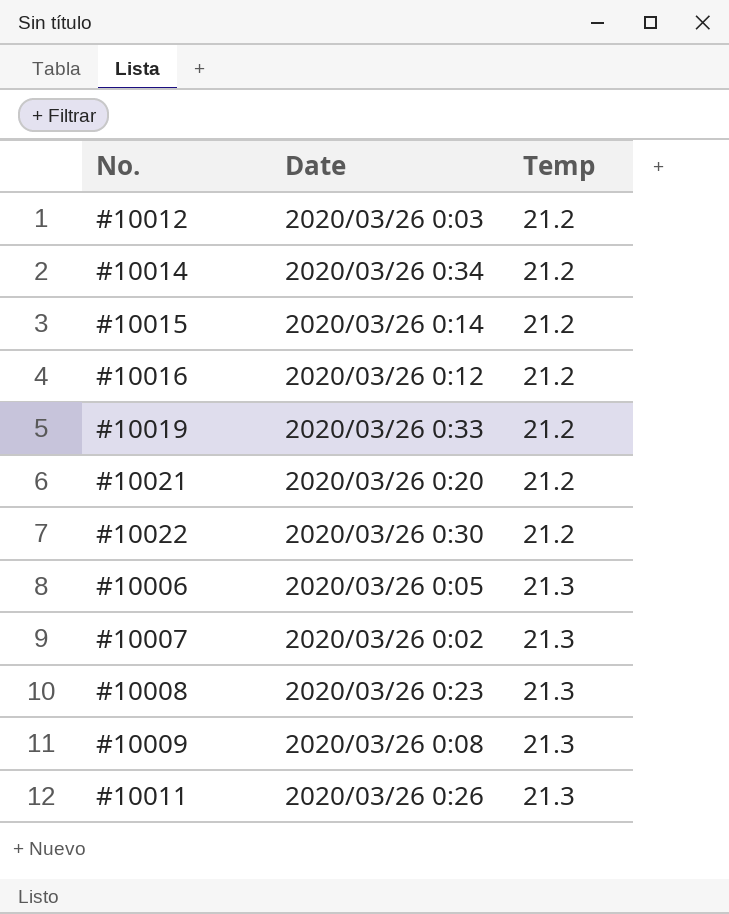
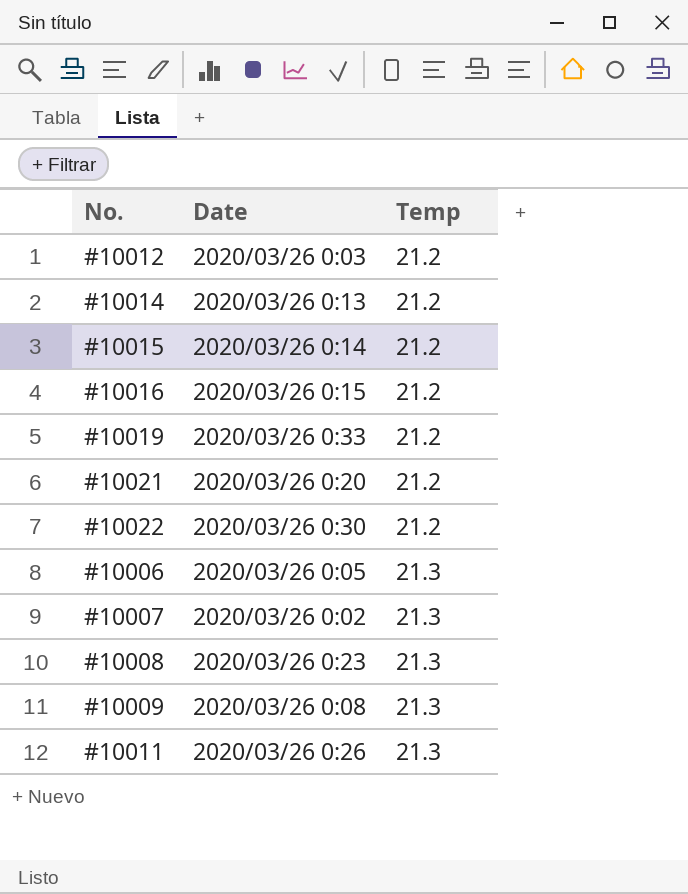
#10014 | Date: 2020/03/26 0:34 -> 2020/03/26 0:13
#10016 | Date: 2020/03/26 0:12 -> 2020/03/26 0:15

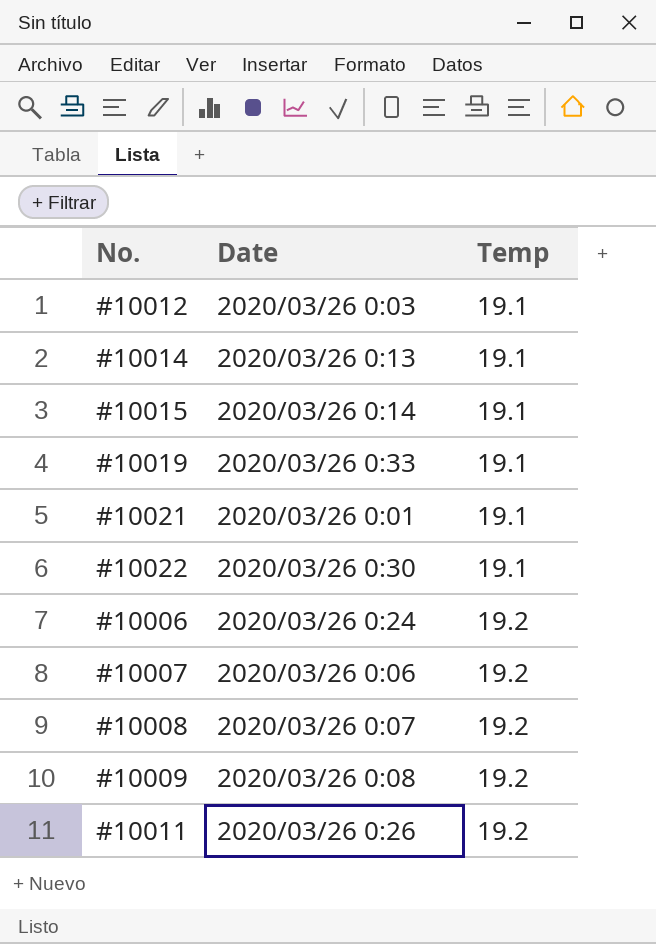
row #10016: 2020/03/26 0:15 | 21.2 -> none
#10012 | Temp: 21.2 -> 19.1
#10014 | Temp: 21.2 -> 19.1
#10015 | Temp: 21.2 -> 19.1
#10019 | Temp: 21.2 -> 19.1
#10021 | Date: 2020/03/26 0:20 -> 2020/03/26 0:01
#10021 | Temp: 21.2 -> 19.1
#10022 | Temp: 21.2 -> 19.1
#10006 | Date: 2020/03/26 0:05 -> 2020/03/26 0:24
#10006 | Temp: 21.3 -> 19.2
#10007 | Date: 2020/03/26 0:02 -> 2020/03/26 0:06
#10007 | Temp: 21.3 -> 19.2
#10008 | Date: 2020/03/26 0:23 -> 2020/03/26 0:07
#10008 | Temp: 21.3 -> 19.2
#10009 | Temp: 21.3 -> 19.2
#10011 | Temp: 21.3 -> 19.2

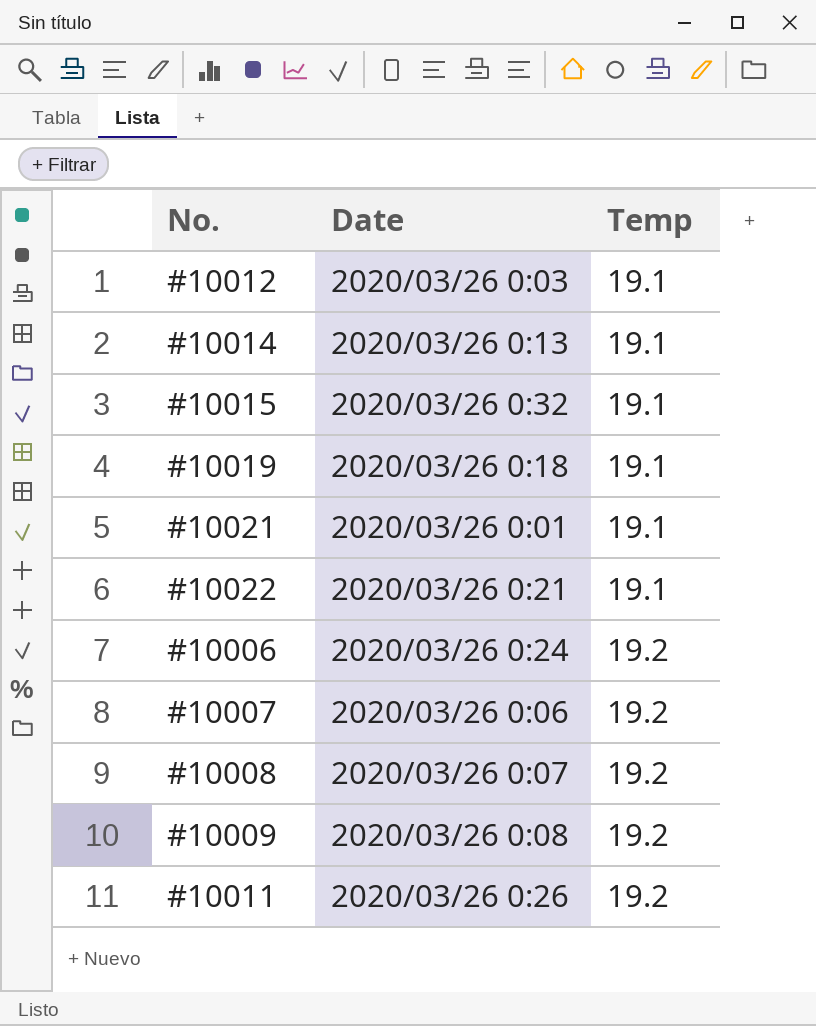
#10015 | Date: 2020/03/26 0:14 -> 2020/03/26 0:32
#10019 | Date: 2020/03/26 0:33 -> 2020/03/26 0:18
#10022 | Date: 2020/03/26 0:30 -> 2020/03/26 0:21

